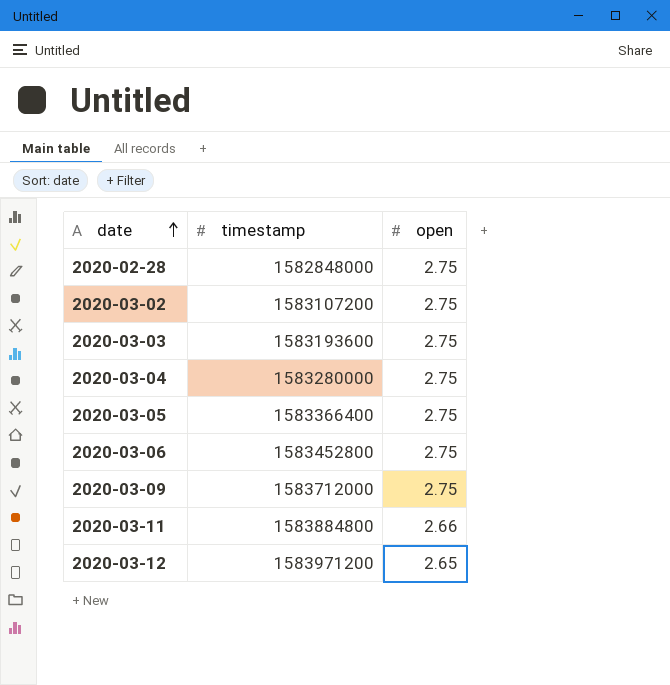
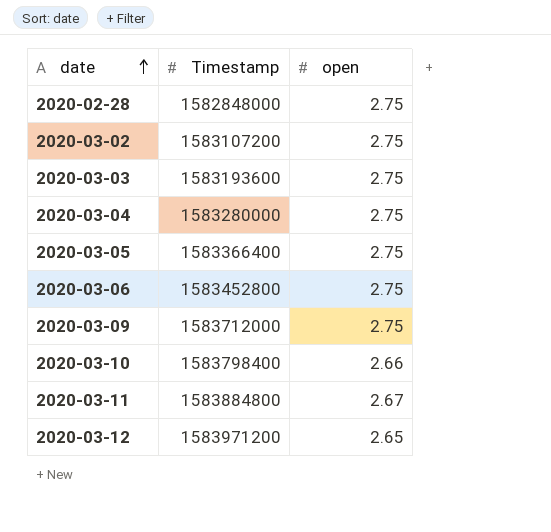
column name: timestamp -> Timestamp
row 2020-03-10: none -> 1583798400 | 2.66
2020-03-11 | open: 2.66 -> 2.67

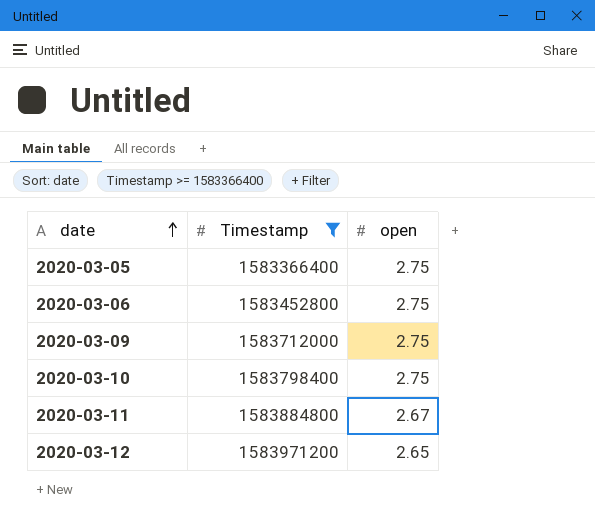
filter: none -> Timestamp >= 1583366400
2020-03-10 | open: 2.66 -> 2.75

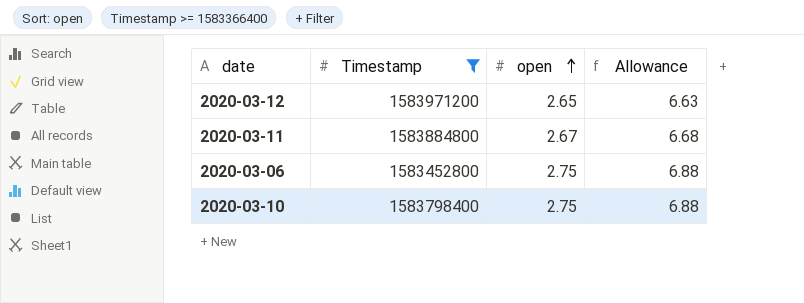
row order: date ascending -> open ascending
column Allowance | formula: none -> [open] * 2.5
row 2020-03-05: 1583366400 | 2.75 -> none
row 2020-03-09: 1583712000 | 2.75 -> none

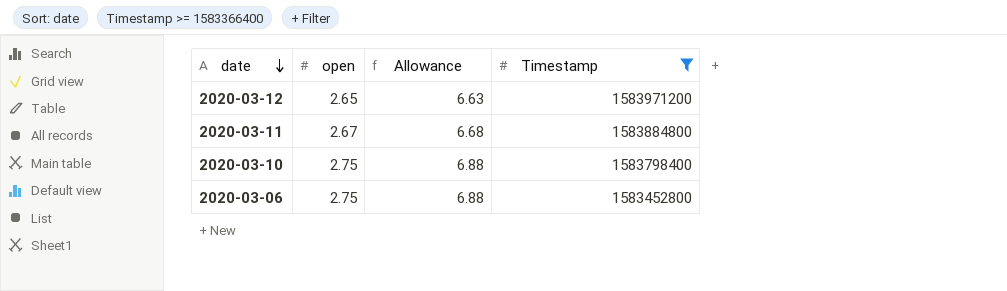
row order: open ascending -> date descending
column Timestamp | position: 2 -> 4

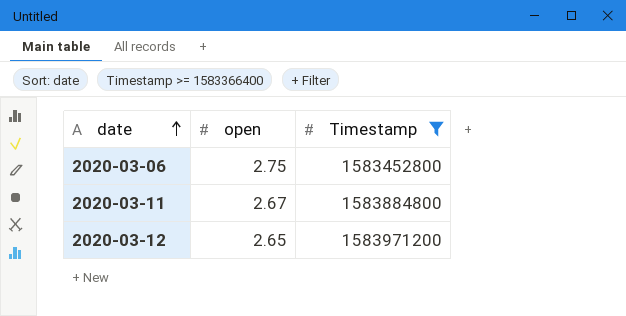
row order: date descending -> date ascending
column Allowance | formula: [open] * 2.5 -> none
row 2020-03-10: 2.75 | 6.88 | 1583798400 -> none

